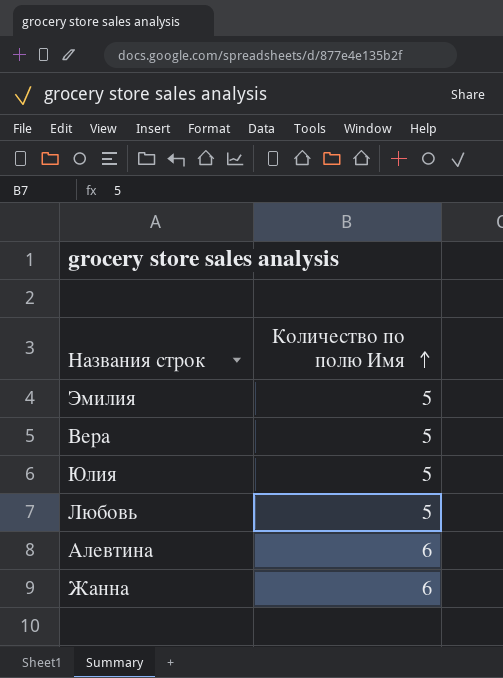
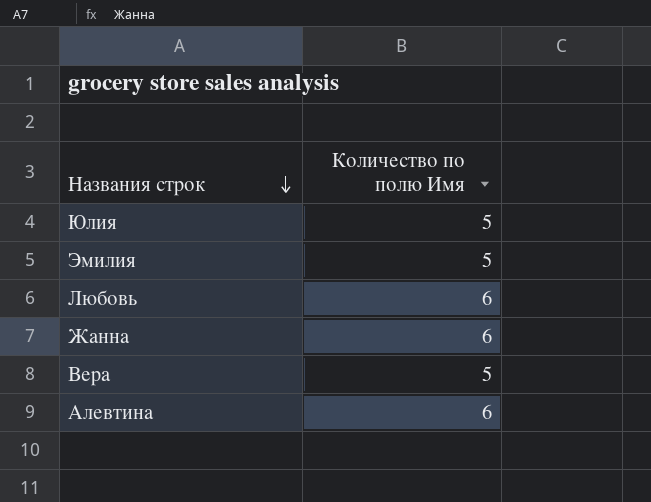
row order: Количество по полю Имя ascending -> Названия строк descending
Любовь | Количество по полю Имя: 5 -> 6

